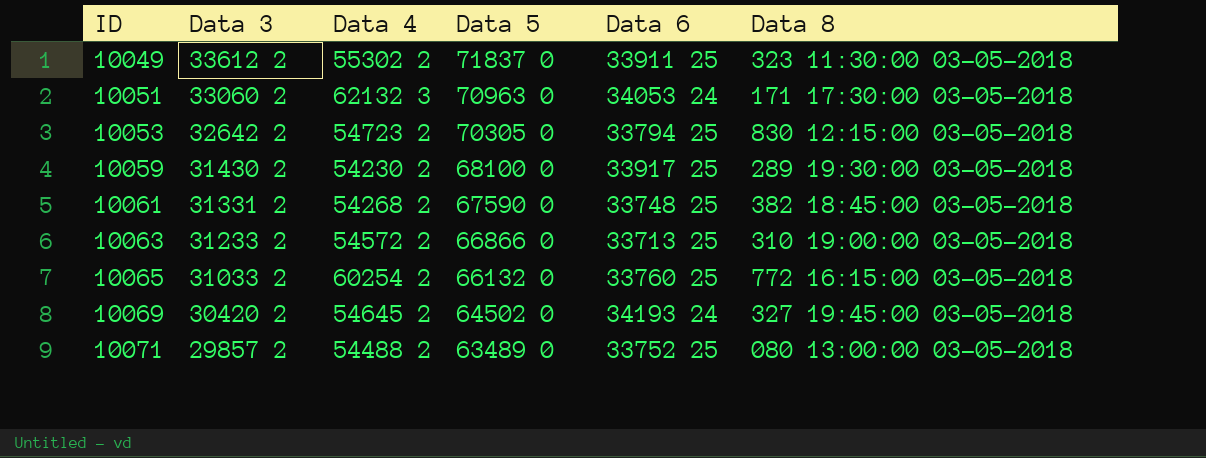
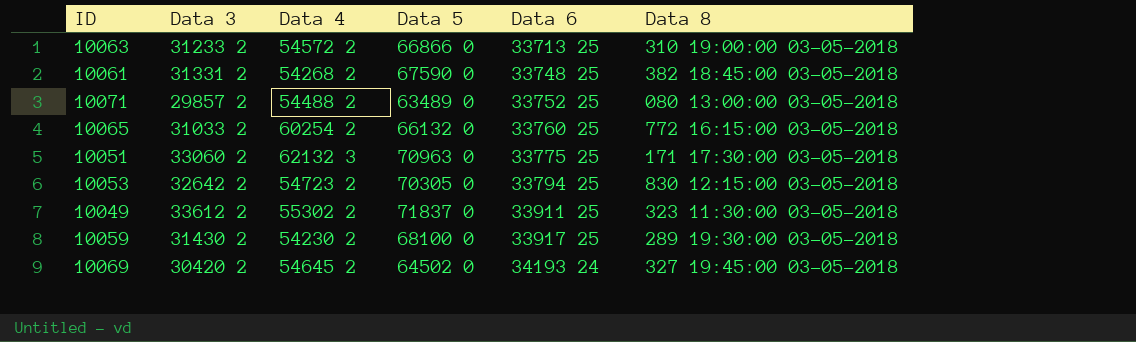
row order: ID ascending -> Data 6 ascending
10051 | Data 6: 34053 24 -> 33775 25

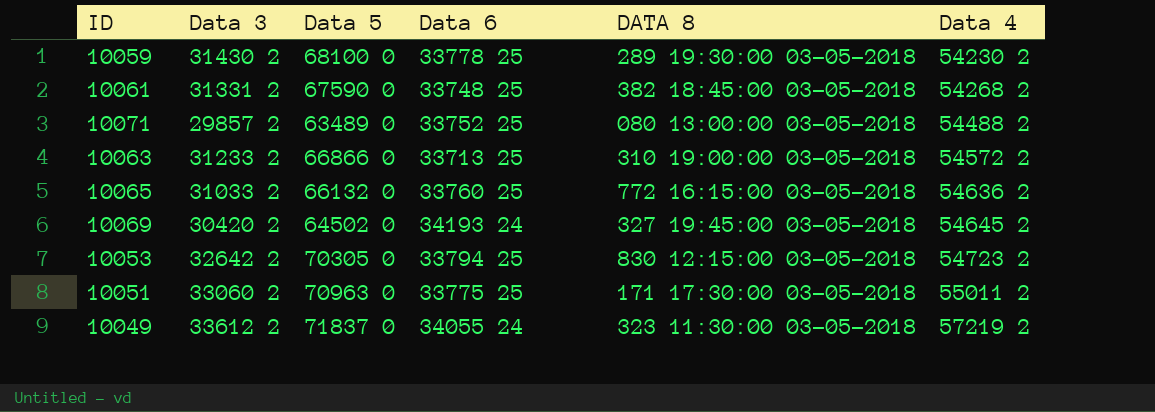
row order: Data 6 ascending -> Data 4 ascending
column name: Data 8 -> DATA 8
column Data 4 | position: 3 -> 6
10059 | Data 6: 33917 25 -> 33778 25
10065 | Data 4: 60254 2 -> 54636 2
10051 | Data 4: 62132 3 -> 55011 2
10049 | Data 6: 33911 25 -> 34055 24
10049 | Data 4: 55302 2 -> 57219 2

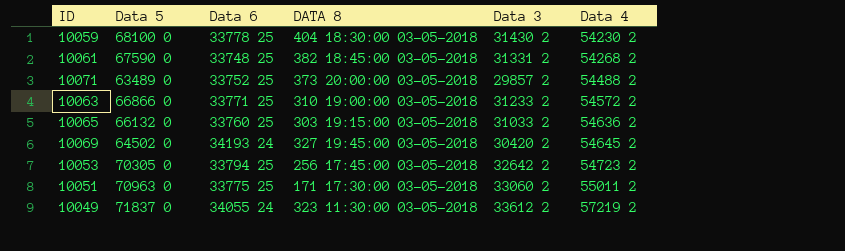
column Data 3 | position: 2 -> 5
10059 | DATA 8: 289 19:30:00 03-05-2018 -> 404 18:30:00 03-05-2018
10071 | DATA 8: 080 13:00:00 03-05-2018 -> 373 20:00:00 03-05-2018
10063 | Data 6: 33713 25 -> 33771 25
10065 | DATA 8: 772 16:15:00 03-05-2018 -> 303 19:15:00 03-05-2018
10053 | DATA 8: 830 12:15:00 03-05-2018 -> 256 17:45:00 03-05-2018

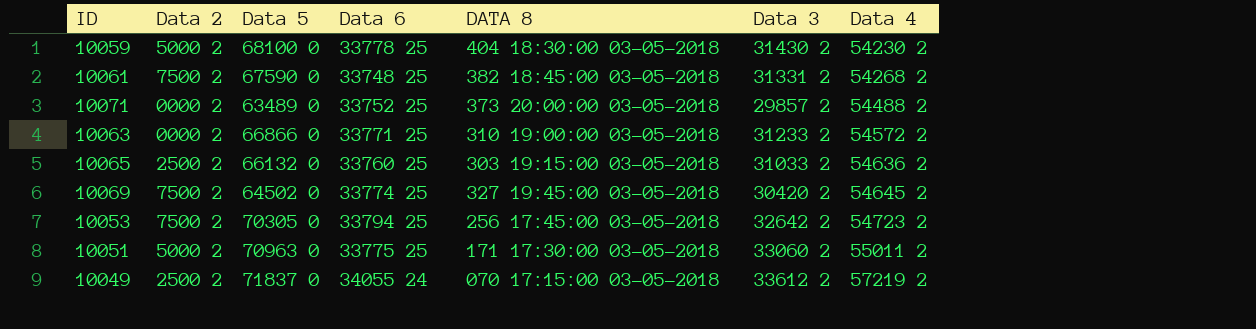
column Data 2 | position: none -> 2
10069 | Data 6: 34193 24 -> 33774 25
10049 | DATA 8: 323 11:30:00 03-05-2018 -> 070 17:15:00 03-05-2018

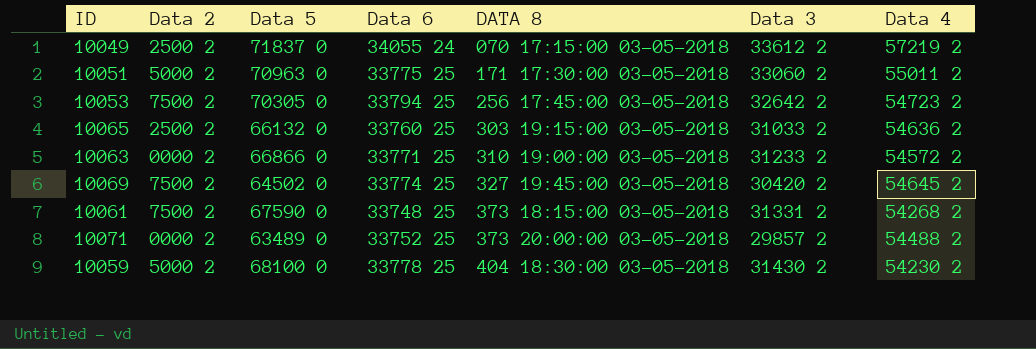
row order: Data 4 ascending -> DATA 8 ascending
10061 | DATA 8: 382 18:45:00 03-05-2018 -> 373 18:15:00 03-05-2018

